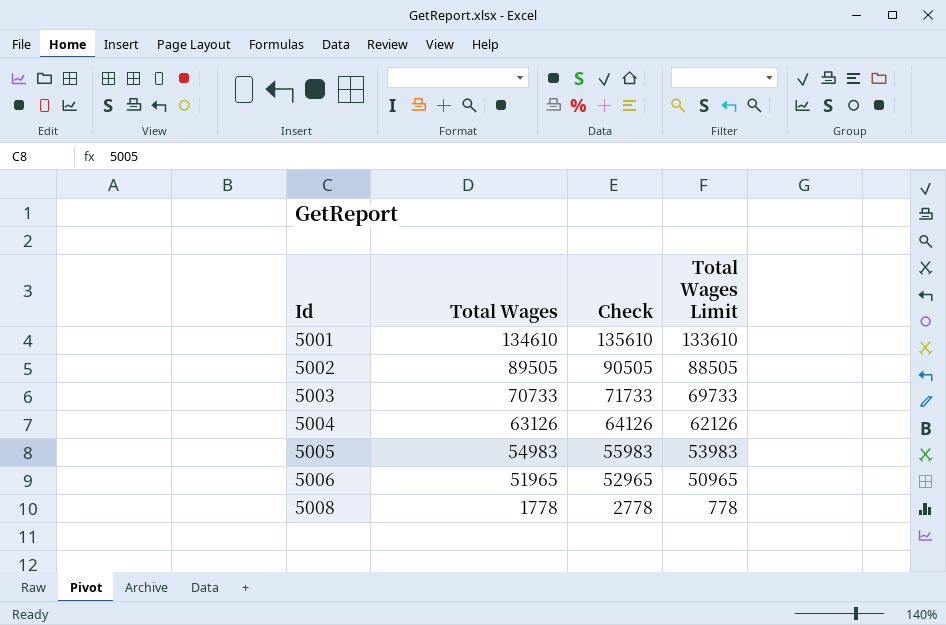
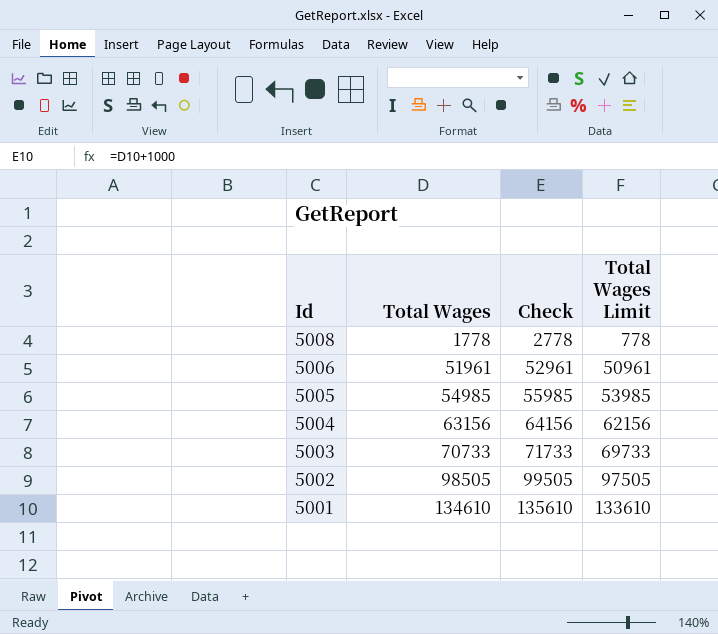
row order: Id ascending -> Id descending
5006 | Total Wages: 51965 -> 51961
5006 | Check: 52965 -> 52961
5006 | Total Wages Limit: 50965 -> 50961
5005 | Total Wages: 54983 -> 54985
5005 | Check: 55983 -> 55985
5005 | Total Wages Limit: 53983 -> 53985
5004 | Total Wages: 63126 -> 63156
5004 | Check: 64126 -> 64156
5004 | Total Wages Limit: 62126 -> 62156
5002 | Total Wages: 89505 -> 98505
5002 | Check: 90505 -> 99505
5002 | Total Wages Limit: 88505 -> 97505

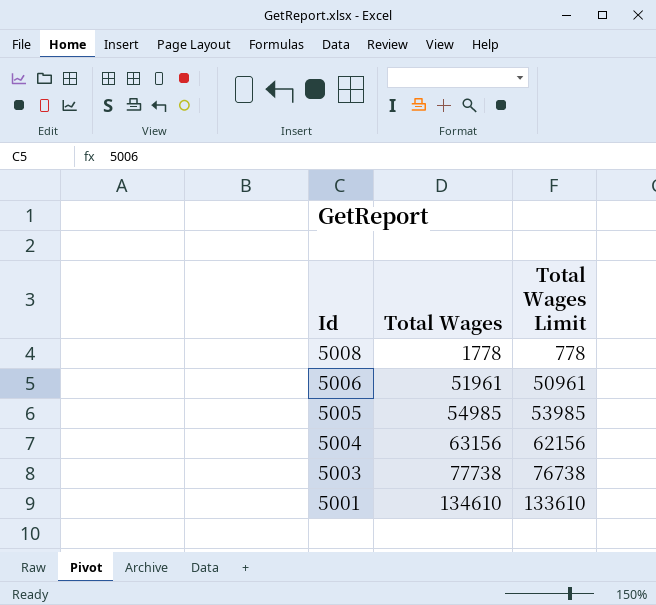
column Check | formula: [Total Wages] + 1000 -> none
row 5002: 98505 | 99505 | 97505 -> none
5003 | Total Wages: 70733 -> 77738
5003 | Total Wages Limit: 69733 -> 76738

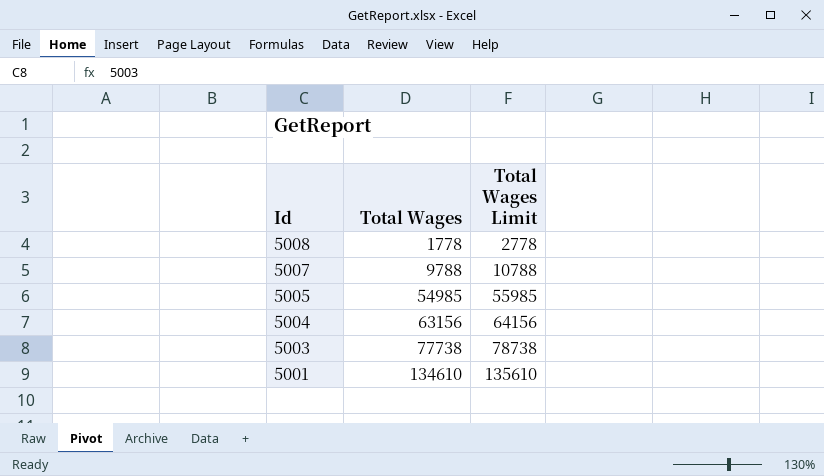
column Total Wages Limit | formula: [Total Wages] - 1000 -> [Total Wages] + 1000
row 5006: 51961 | 50961 -> none
row 5007: none -> 9788 | 10788

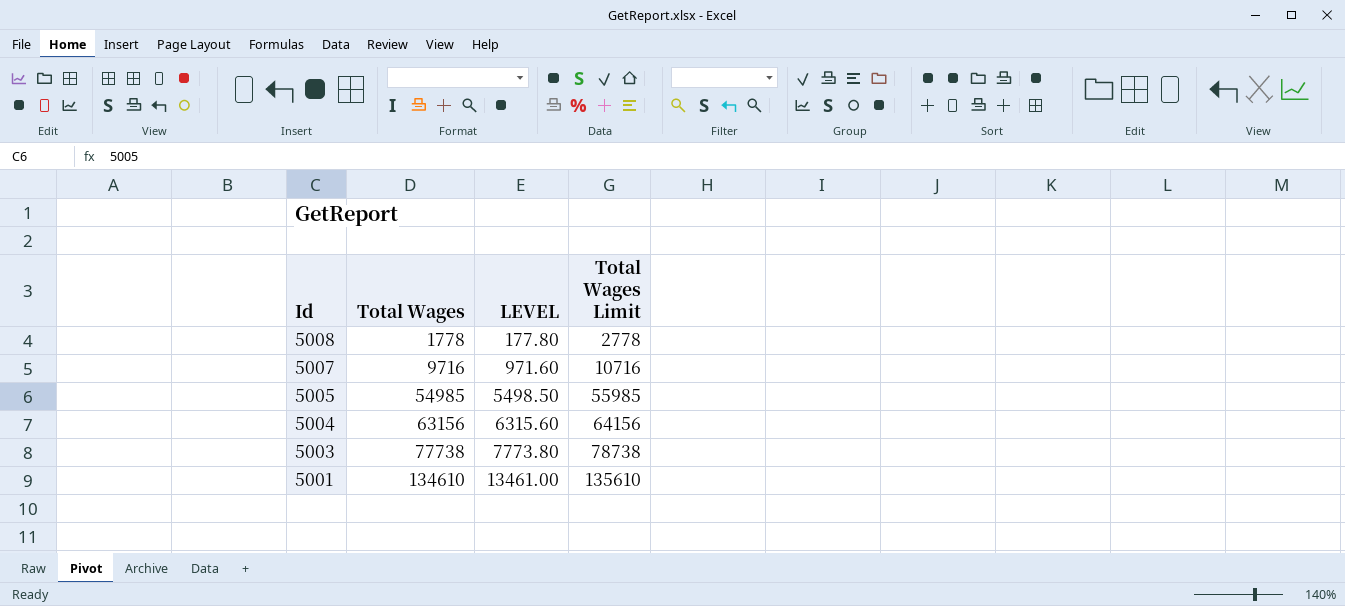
column LEVEL | formula: none -> [Total Wages] * 0.1
5007 | Total Wages: 9788 -> 9716
5007 | Total Wages Limit: 10788 -> 10716

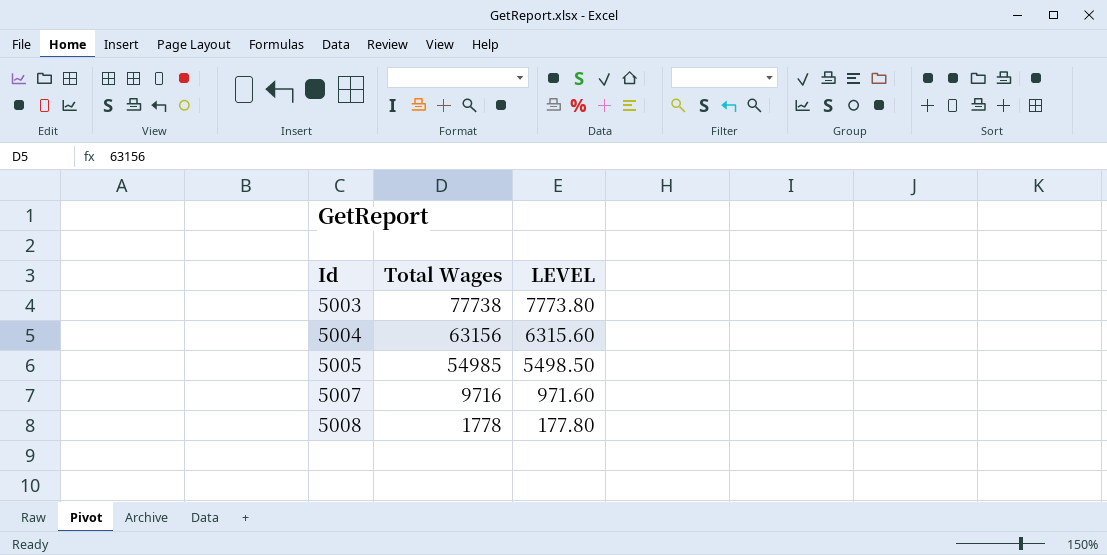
row order: Id descending -> Id ascending
column Total Wages Limit | formula: [Total Wages] + 1000 -> none
row 5001: 134610 | 13461.00 | 135610 -> none

